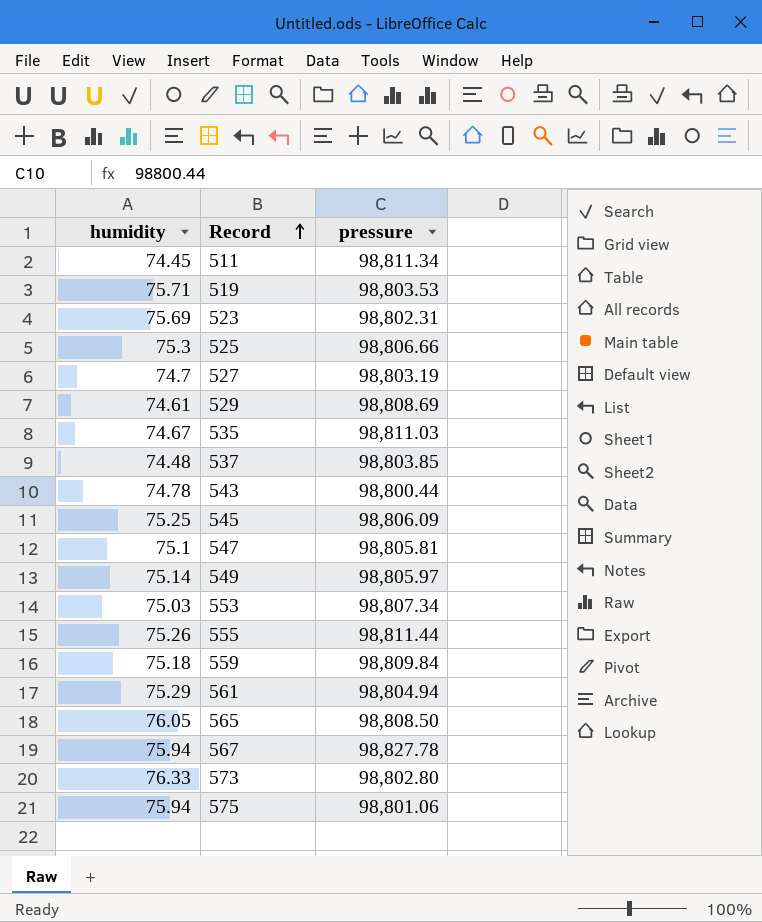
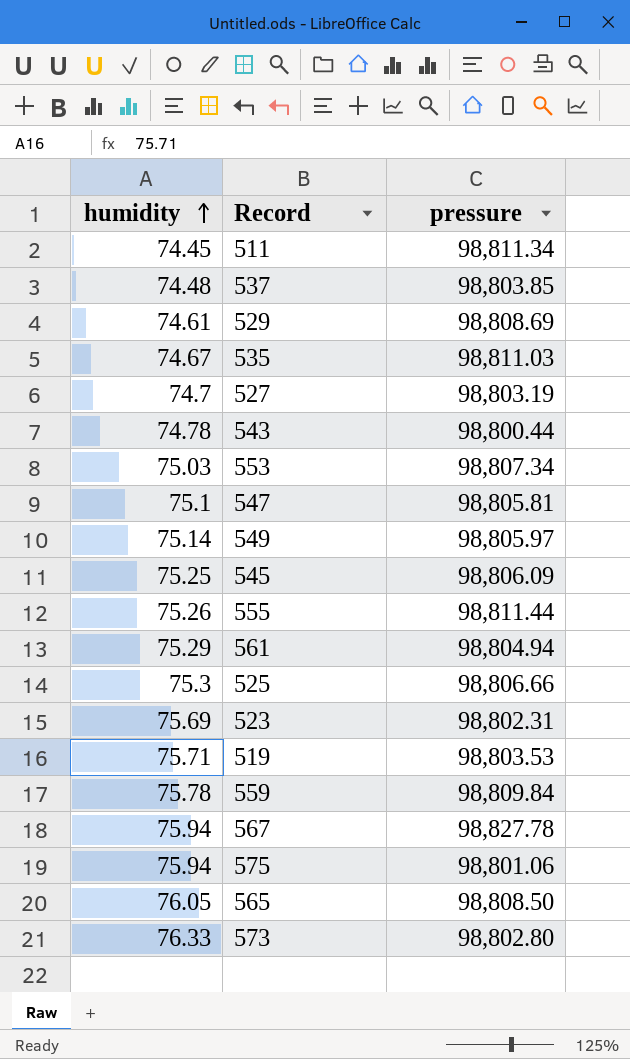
row order: Record ascending -> humidity ascending
559 | humidity: 75.18 -> 75.78

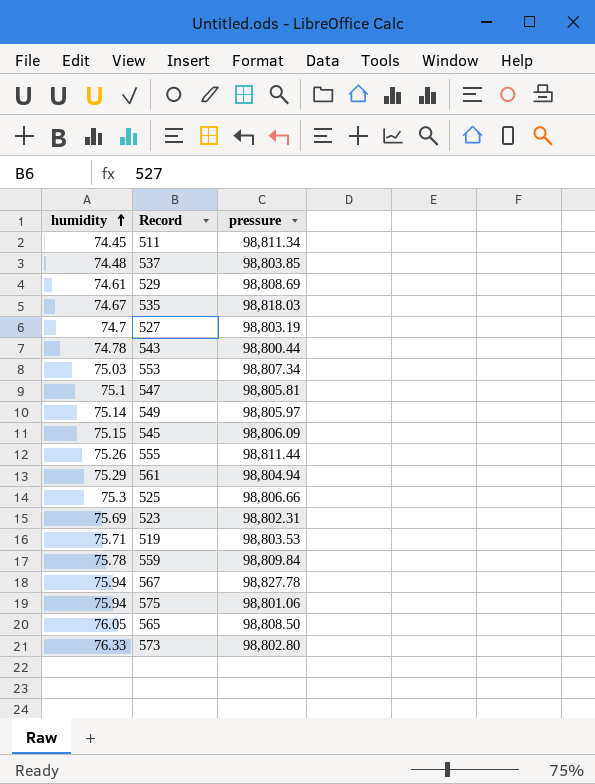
535 | pressure: 98,811.03 -> 98,818.03
545 | humidity: 75.25 -> 75.15

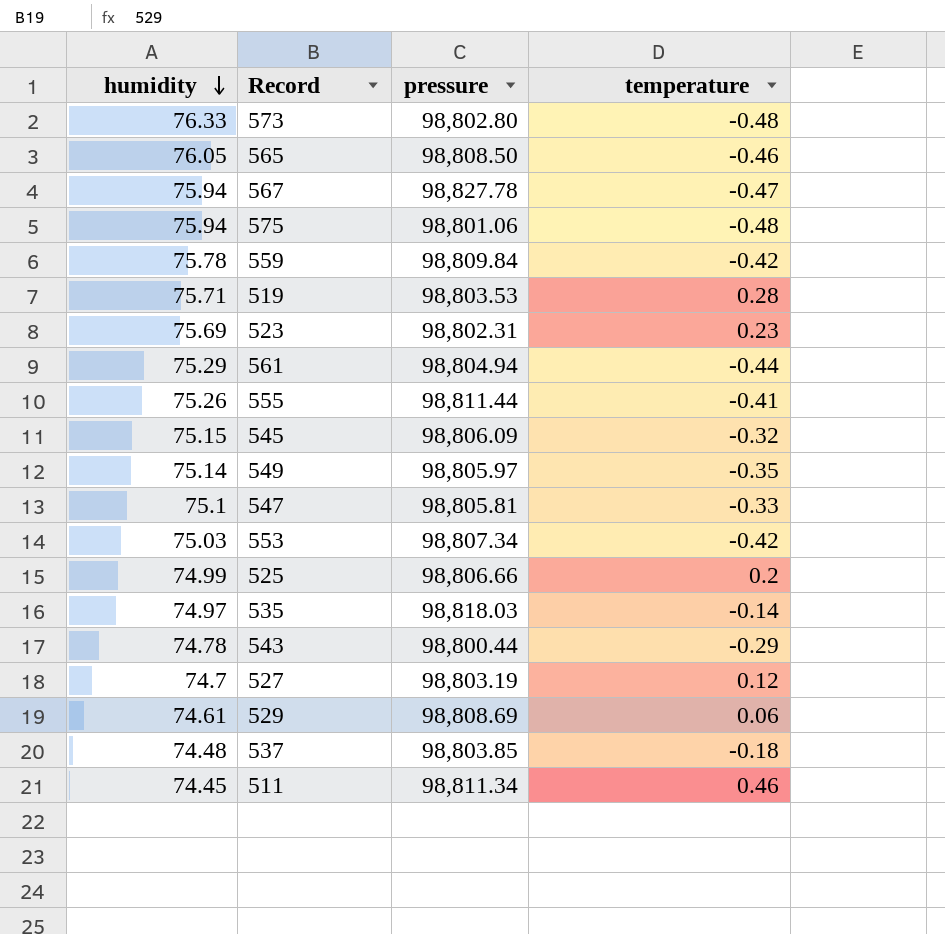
row order: humidity ascending -> humidity descending
column temperature | position: none -> 4
525 | humidity: 75.3 -> 74.99
535 | humidity: 74.67 -> 74.97

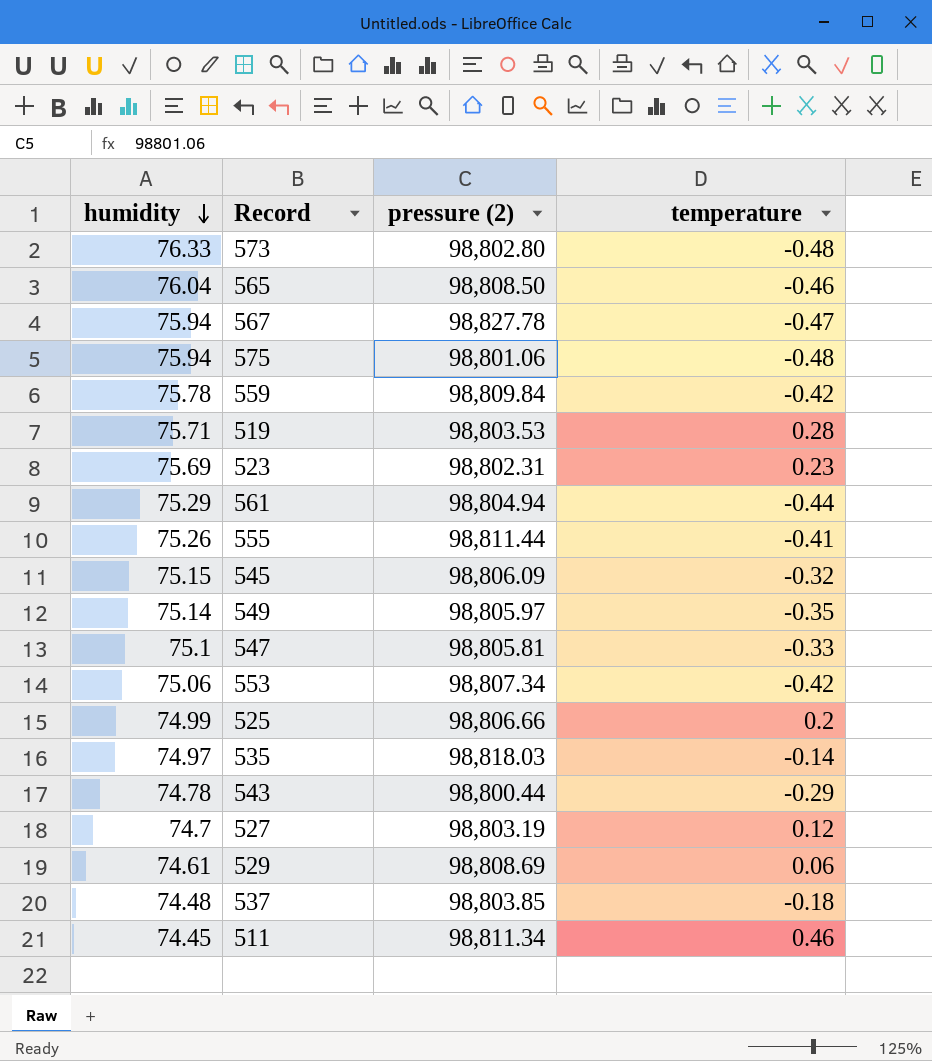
column name: pressure -> pressure (2)
565 | humidity: 76.05 -> 76.04
553 | humidity: 75.03 -> 75.06

